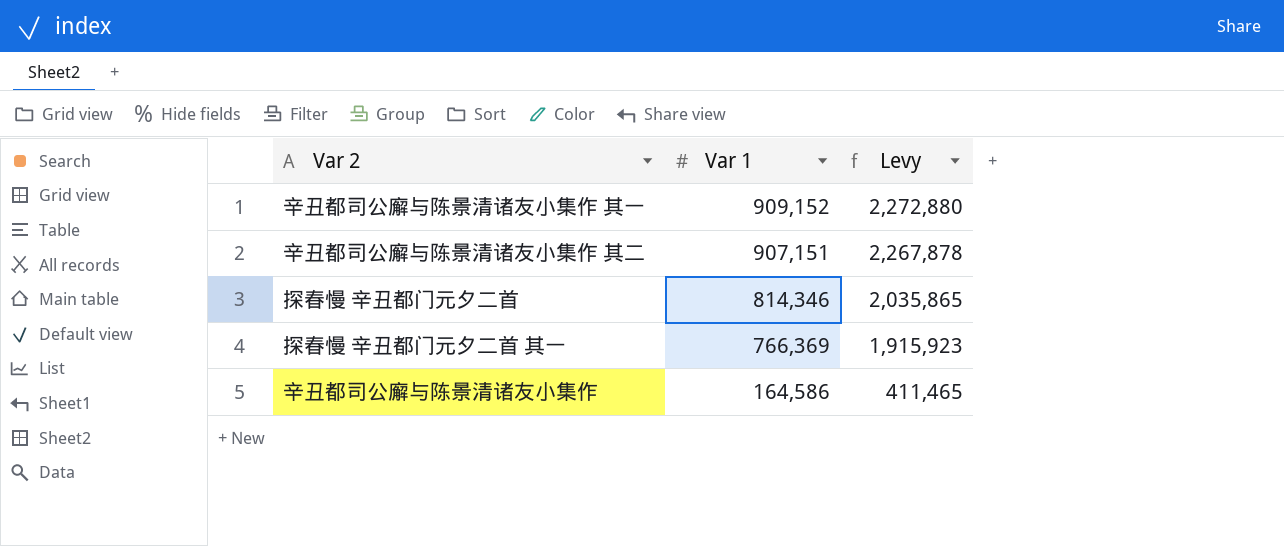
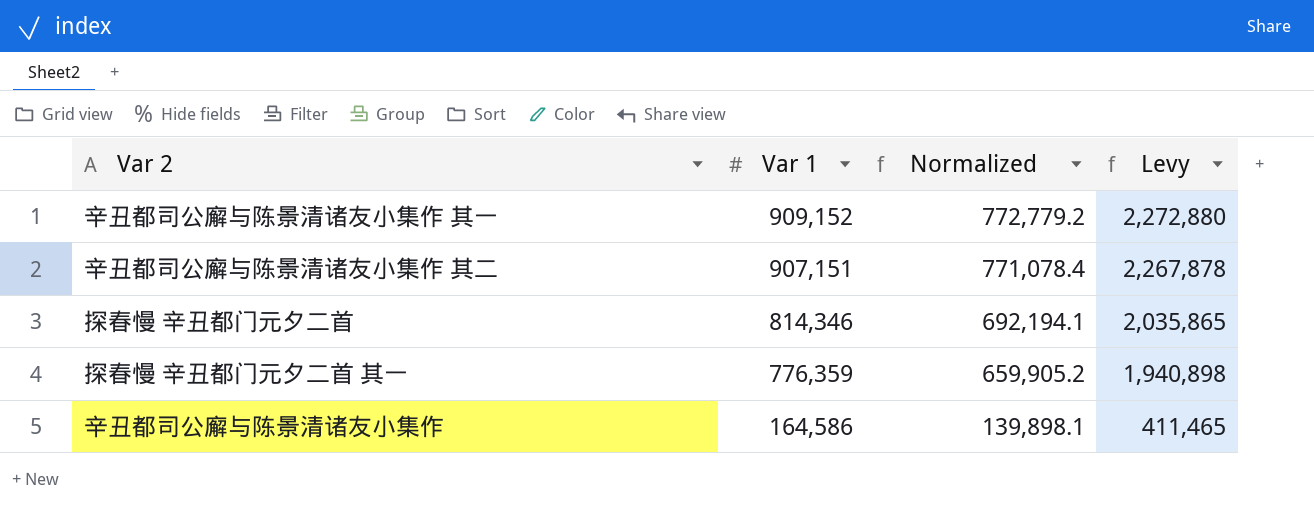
column Normalized | formula: none -> [Var 1] * 0.85
探春慢 辛丑都门元夕二首 其一 | Var 1: 766,369 -> 776,359
探春慢 辛丑都门元夕二首 其一 | Levy: 1,915,923 -> 1,940,898

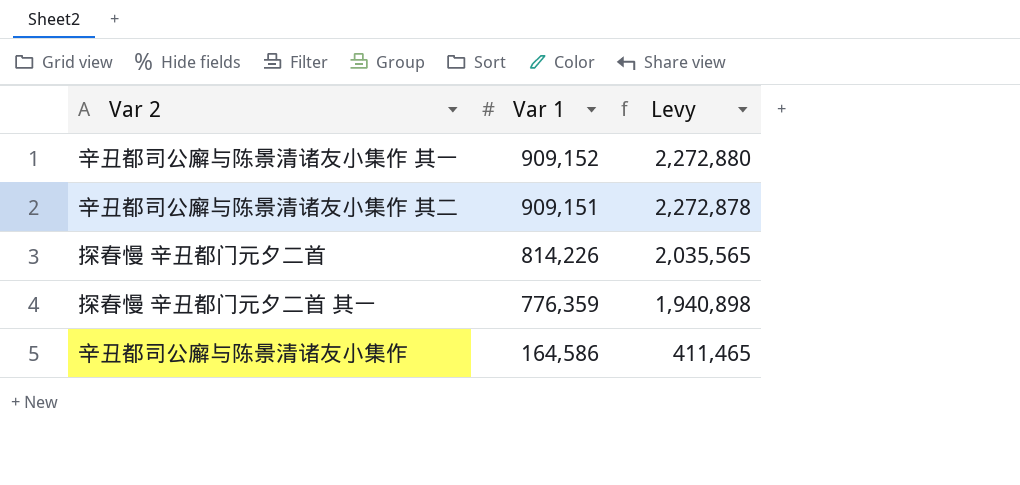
column Normalized | formula: [Var 1] * 0.85 -> none
辛丑都司公廨与陈景清诸友小集作 其二 | Var 1: 907,151 -> 909,151
辛丑都司公廨与陈景清诸友小集作 其二 | Levy: 2,267,878 -> 2,272,878
探春慢 辛丑都门元夕二首 | Var 1: 814,346 -> 814,226
探春慢 辛丑都门元夕二首 | Levy: 2,035,865 -> 2,035,565

